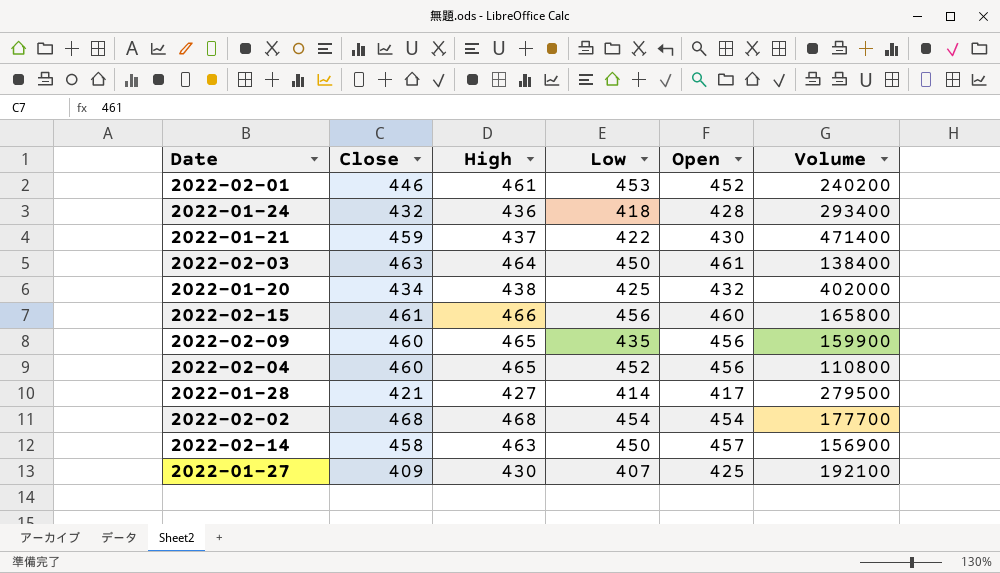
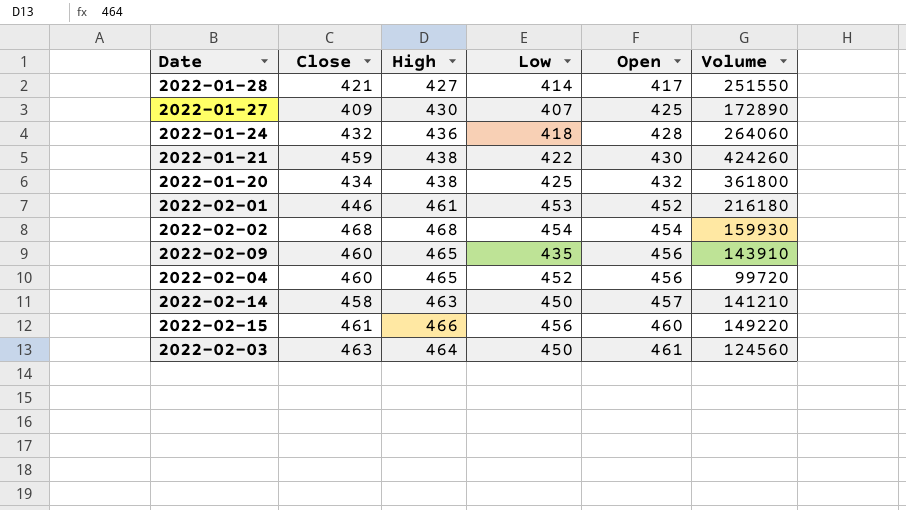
row order: none -> Open ascending
2022-01-28 | Volume: 279500 -> 251550
2022-01-27 | Volume: 192100 -> 172890
2022-01-24 | Volume: 293400 -> 264060
2022-01-21 | High: 437 -> 438
2022-01-21 | Volume: 471400 -> 424260
2022-01-20 | Volume: 402000 -> 361800
2022-02-01 | Volume: 240200 -> 216180
2022-02-02 | Volume: 177700 -> 159930
2022-02-09 | Volume: 159900 -> 143910
2022-02-04 | Volume: 110800 -> 99720
2022-02-14 | Volume: 156900 -> 141210
2022-02-15 | Volume: 165800 -> 149220
2022-02-03 | Volume: 138400 -> 124560

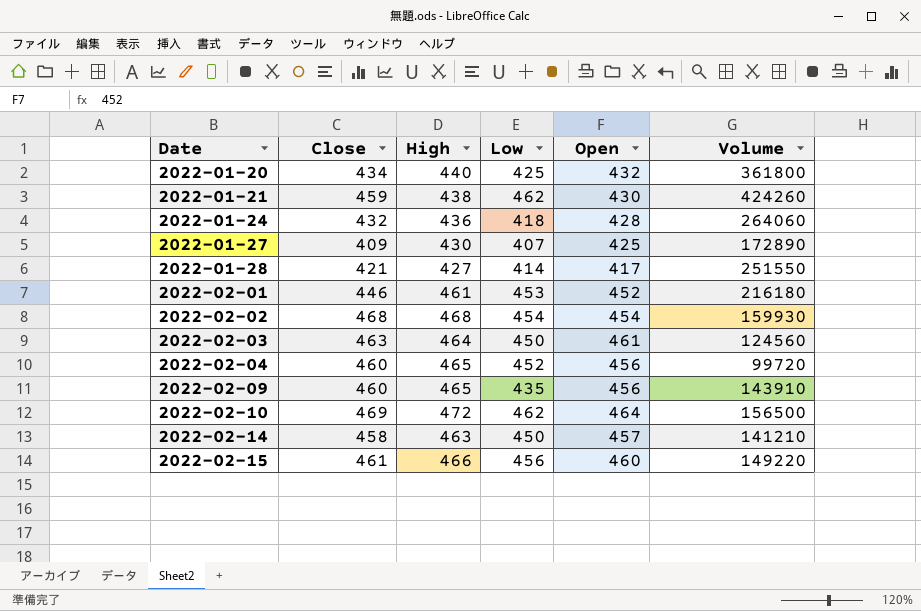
row order: Open ascending -> Date ascending
2022-01-20 | High: 438 -> 440
2022-01-21 | Low: 422 -> 462
row 2022-02-10: none -> 469 | 472 | 462 | 464 | 156500

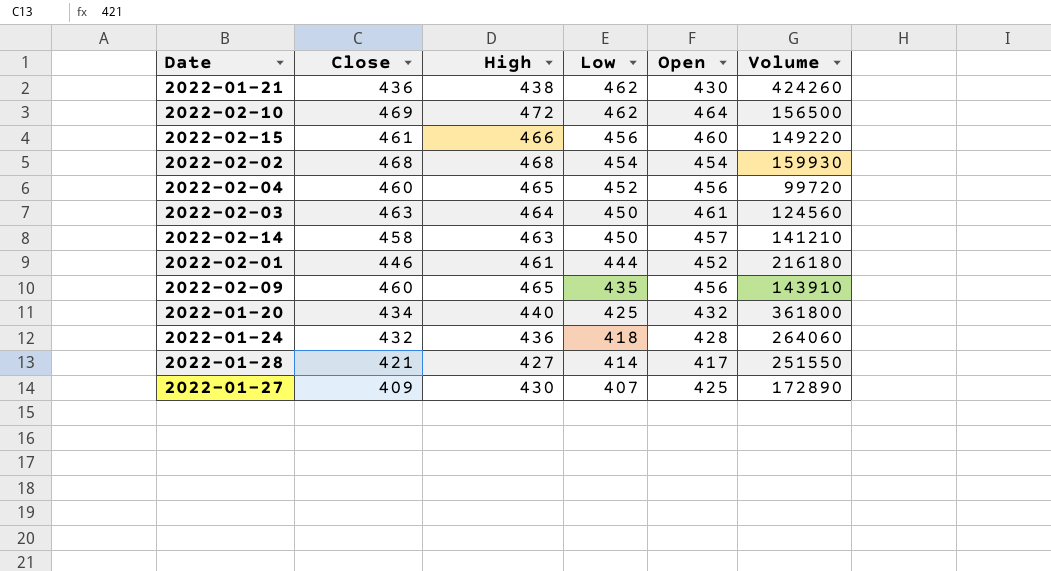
row order: Date ascending -> Low descending
2022-01-21 | Close: 459 -> 436
2022-02-01 | Low: 453 -> 444

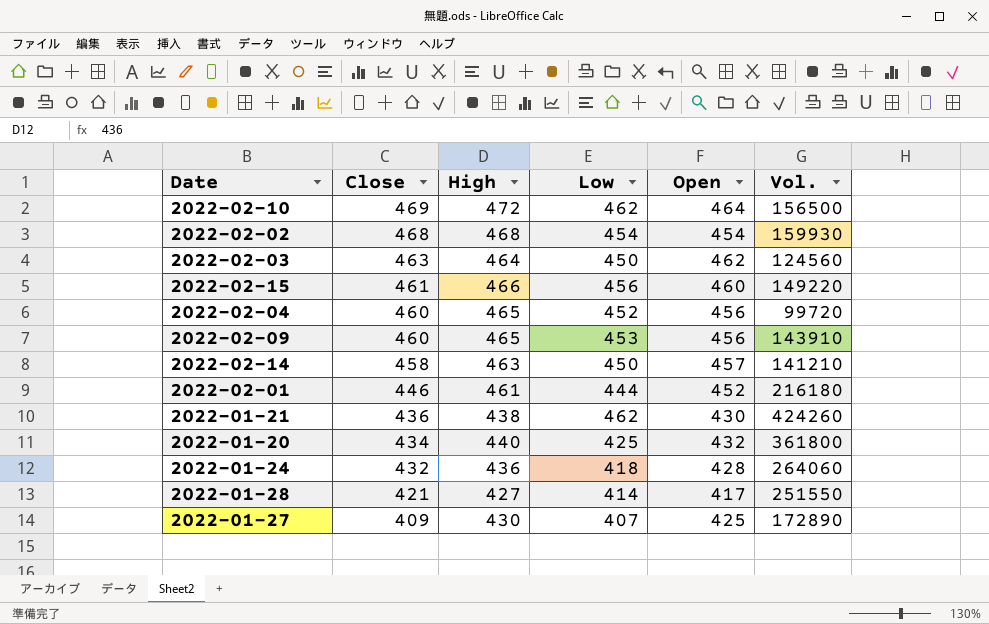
row order: Low descending -> Close descending
column name: Volume -> Vol.
2022-02-03 | Open: 461 -> 462
2022-02-09 | Low: 435 -> 453

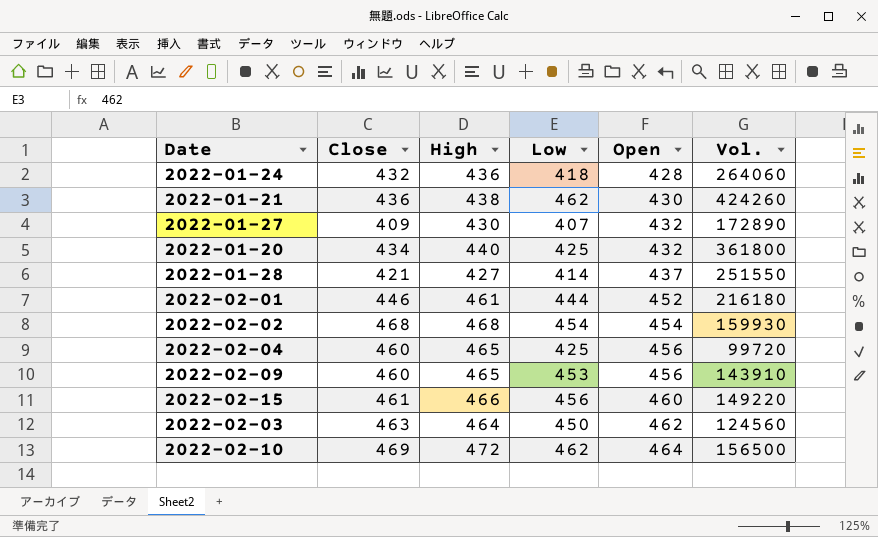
row order: Close descending -> Open ascending
row 2022-02-14: 458 | 463 | 450 | 457 | 141210 -> none
2022-01-27 | Open: 425 -> 432
2022-01-28 | Open: 417 -> 437
2022-02-04 | Low: 452 -> 425

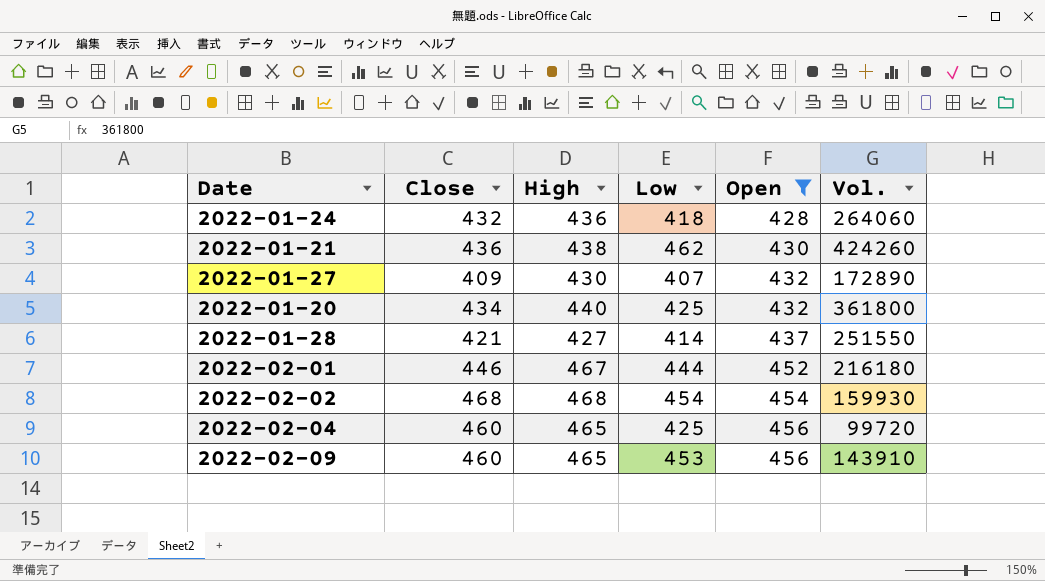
filter: none -> Open <= 456
2022-02-01 | High: 461 -> 467

